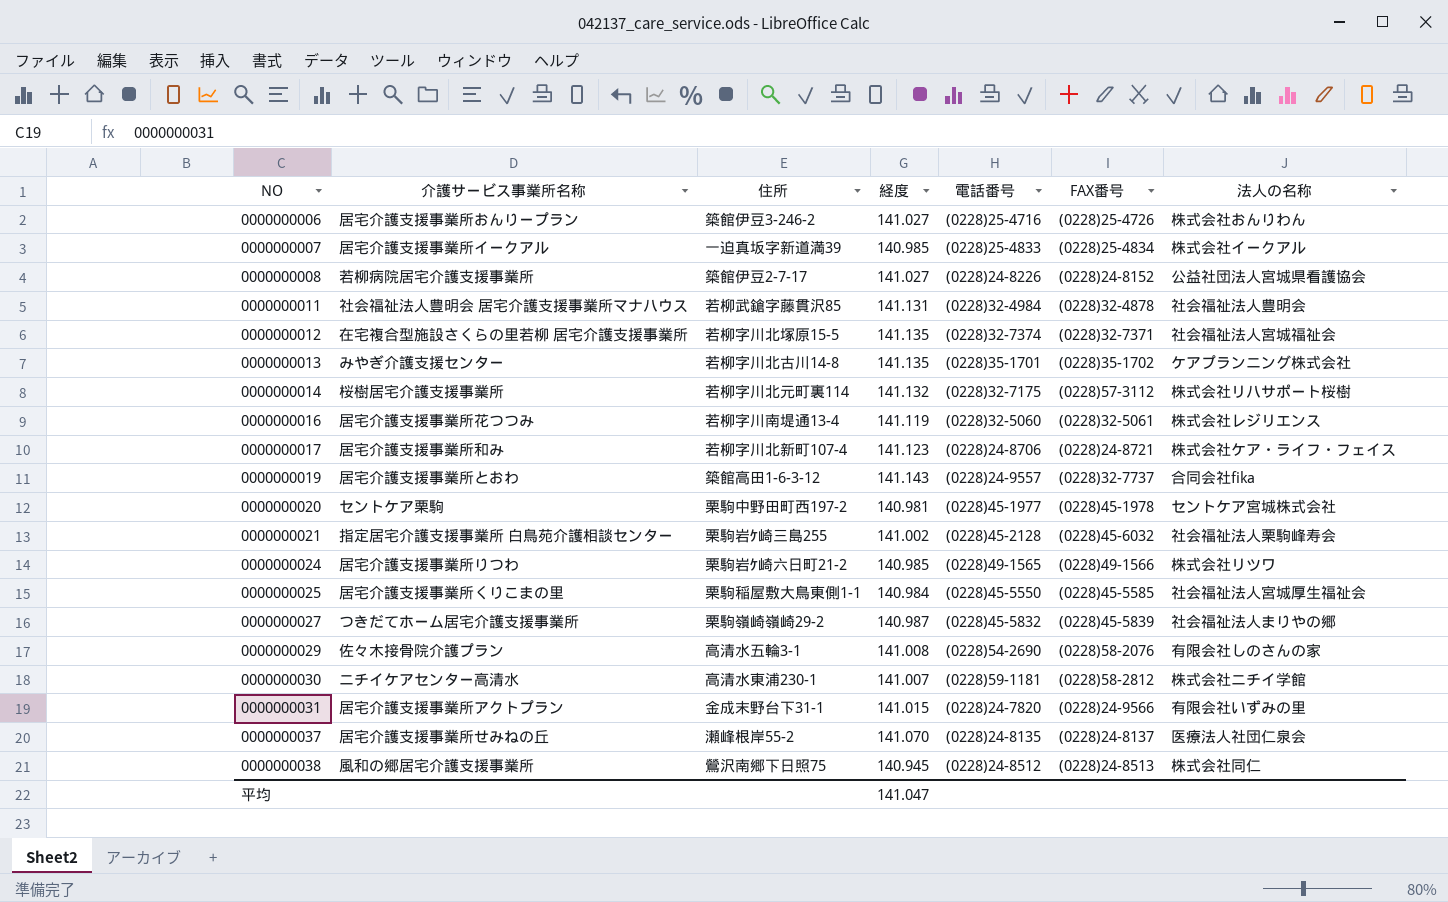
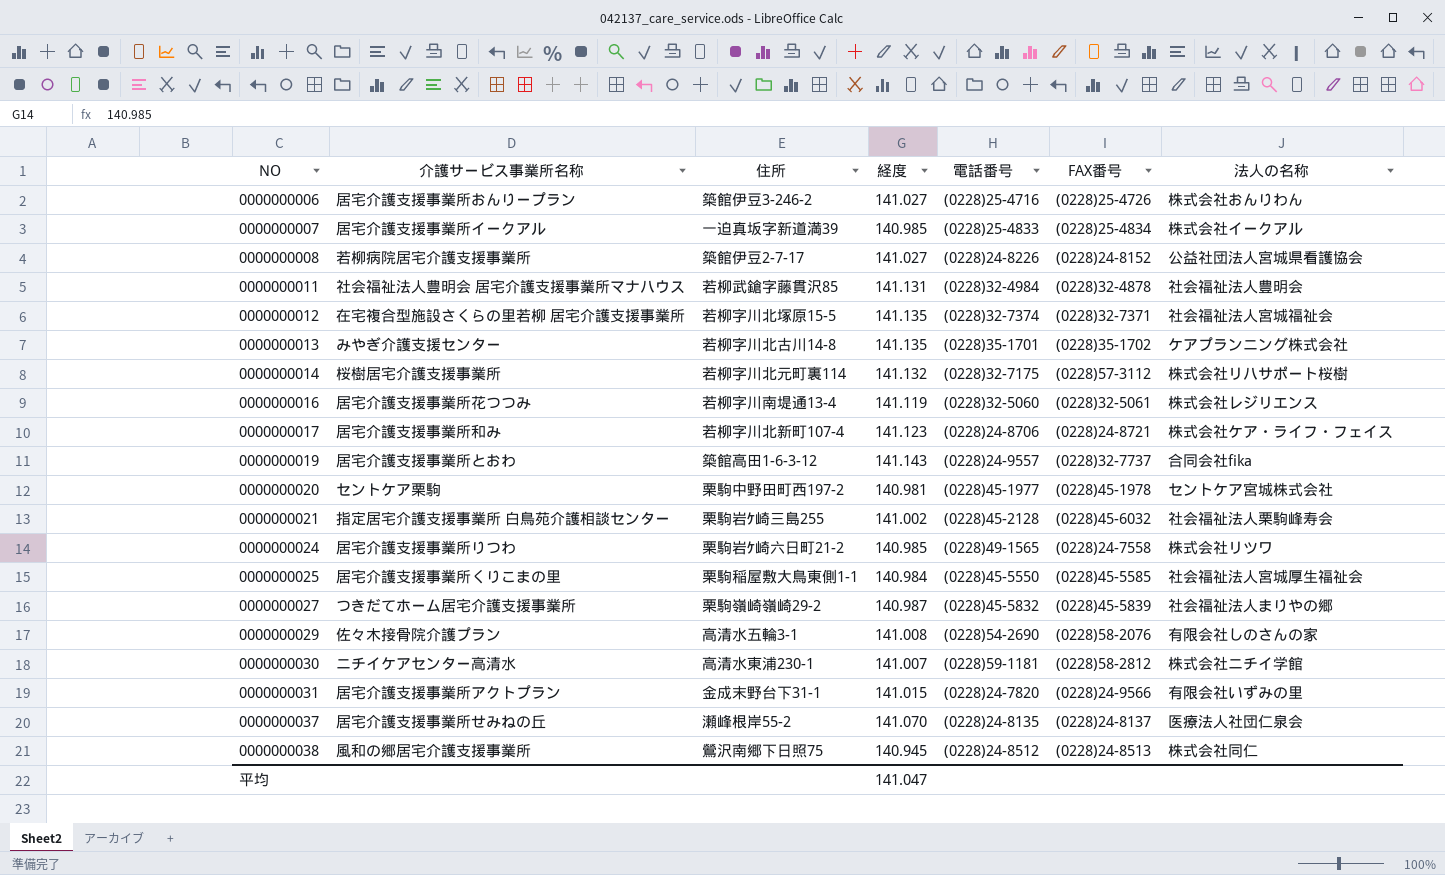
0000000024 | FAX番号: (0228)49-1566 -> (0228)24-7558

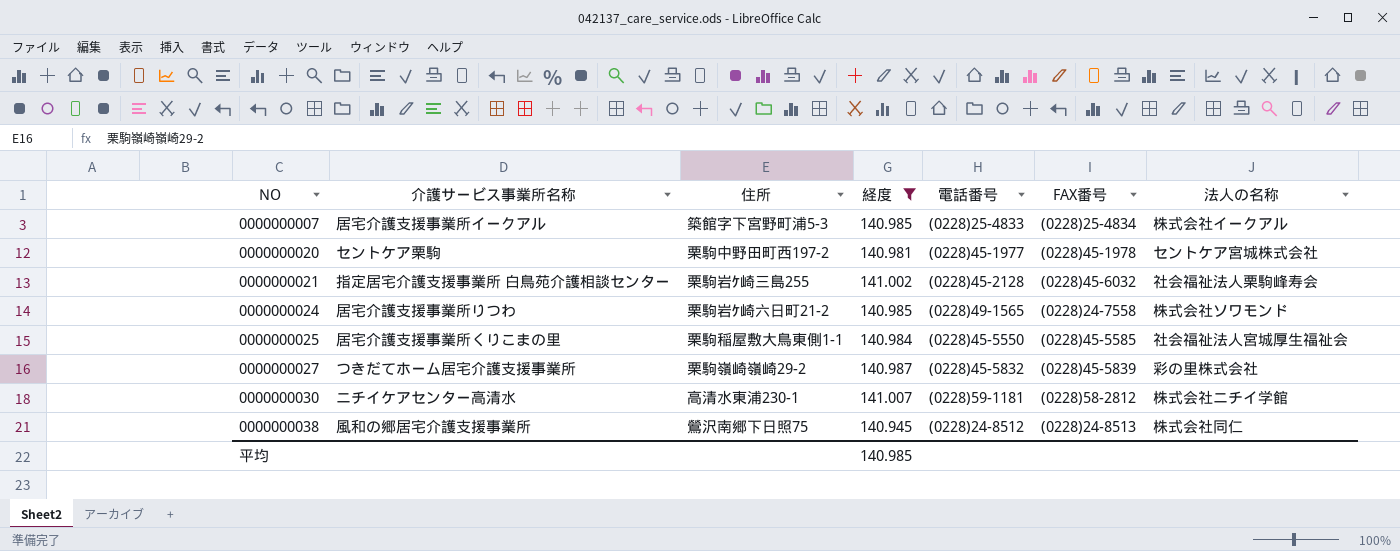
filter: none -> 経度 <= 141.007
0000000007 | 住所: 一迫真坂字新道満39 -> 築館字下宮野町浦5-3
0000000024 | 法人の名称: 株式会社リツワ -> 株式会社ソワモンド
0000000027 | 法人の名称: 社会福祉法人まりやの郷 -> 彩の里株式会社
平均 | 経度: 141.047 -> 140.985

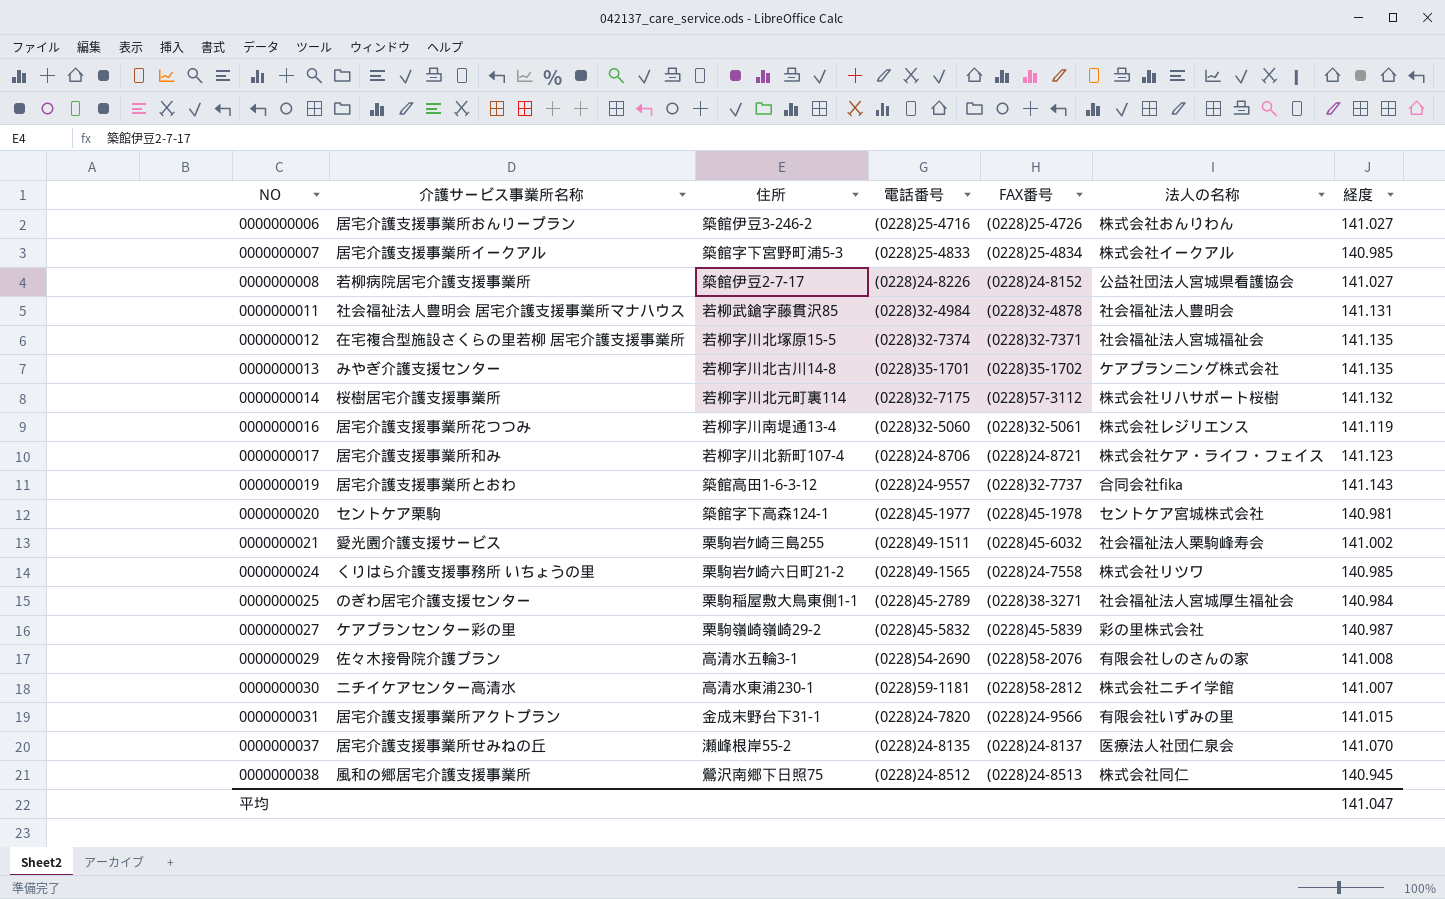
filter: 経度 <= 141.007 -> none
column 経度 | position: 4 -> 7
0000000020 | 住所: 栗駒中野田町西197-2 -> 築館字下高森124-1
0000000021 | 介護サービス事業所名称: 指定居宅介護支援事業所 白鳥苑介護相談センター -> 愛光園介護支援サービス
0000000021 | 電話番号: (0228)45-2128 -> (0228)49-1511
0000000024 | 介護サービス事業所名称: 居宅介護支援事業所りつわ -> くりはら介護支援事務所 いちょうの里
0000000024 | 法人の名称: 株式会社ソワモンド -> 株式会社リツワ
0000000025 | 介護サービス事業所名称: 居宅介護支援事業所くりこまの里 -> のぎわ居宅介護支援センター
0000000025 | 電話番号: (0228)45-5550 -> (0228)45-2789
0000000025 | FAX番号: (0228)45-5585 -> (0228)38-3271
0000000027 | 介護サービス事業所名称: つきだてホーム居宅介護支援事業所 -> ケアプランセンター彩の里
平均 | 経度: 140.985 -> 141.047

